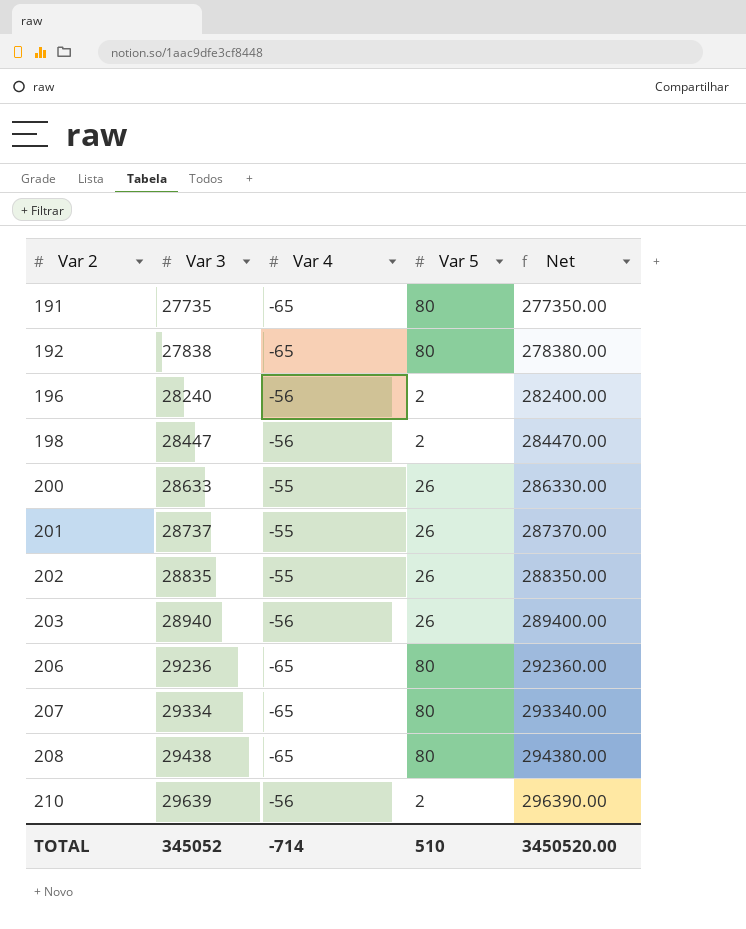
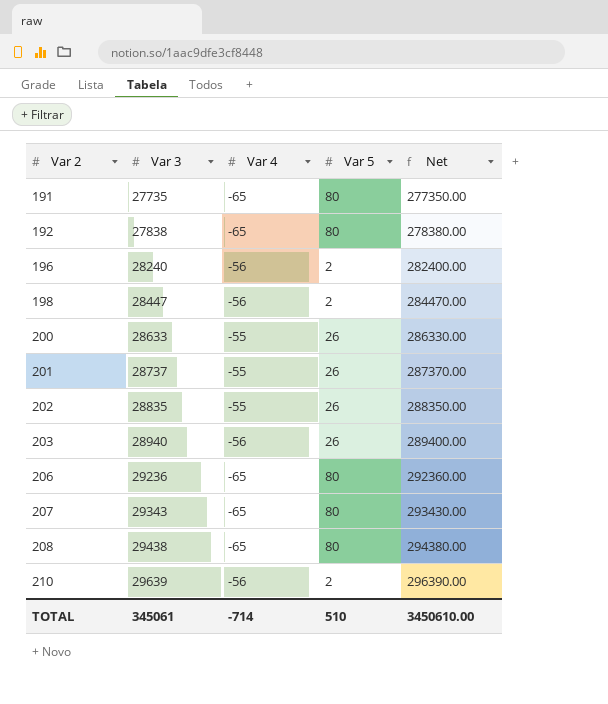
207 | Var 3: 29334 -> 29343
207 | Net: 293340.00 -> 293430.00
TOTAL | Var 3: 345052 -> 345061
TOTAL | Net: 3450520.00 -> 3450610.00

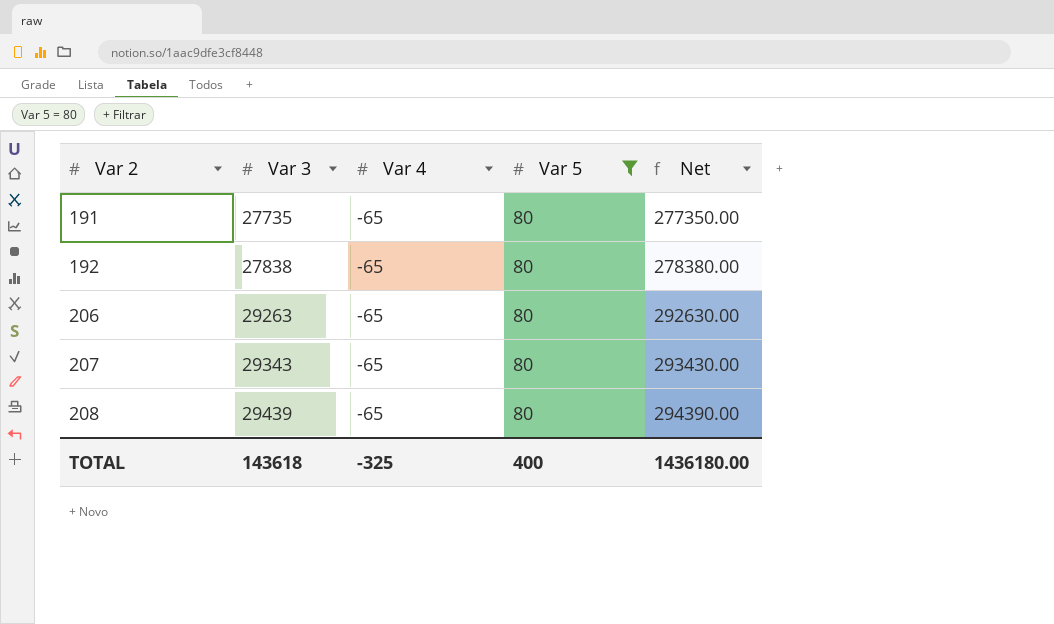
filter: none -> Var 5 = 80
206 | Var 3: 29236 -> 29263
206 | Net: 292360.00 -> 292630.00
208 | Var 3: 29438 -> 29439
208 | Net: 294380.00 -> 294390.00
TOTAL | Var 3: 345061 -> 143618
TOTAL | Var 4: -714 -> -325
TOTAL | Var 5: 510 -> 400
TOTAL | Net: 3450610.00 -> 1436180.00

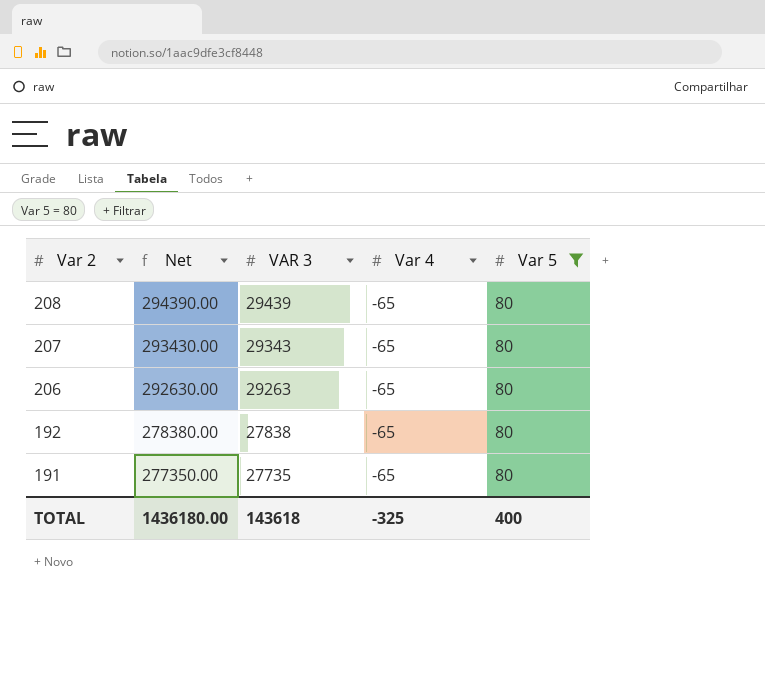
row order: Var 2 ascending -> Var 2 descending
column Net | position: 5 -> 2
column name: Var 3 -> VAR 3

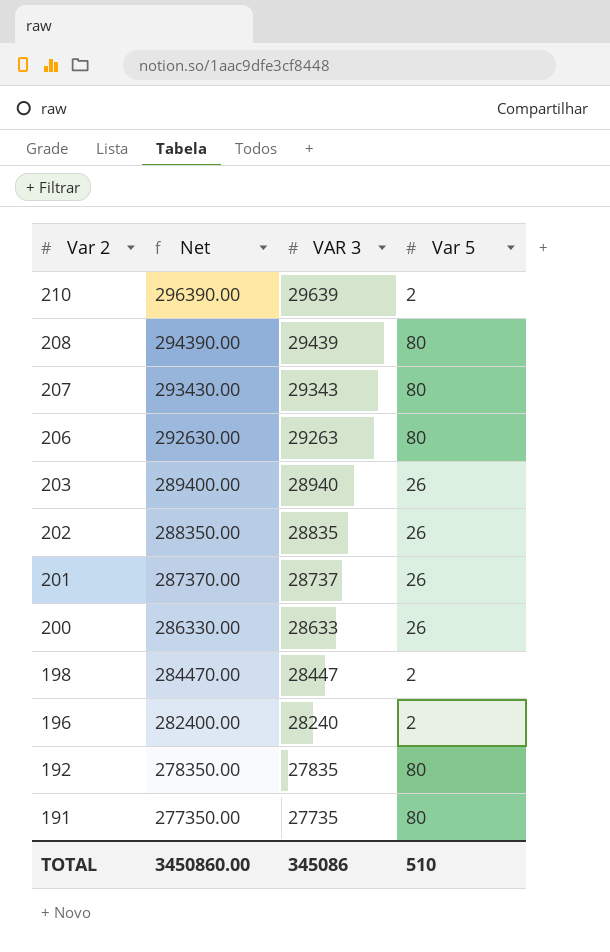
filter: Var 5 = 80 -> none
column Var 4 | position: 4 -> none
192 | Net: 278380.00 -> 278350.00
192 | VAR 3: 27838 -> 27835
TOTAL | Net: 1436180.00 -> 3450860.00
TOTAL | VAR 3: 143618 -> 345086
TOTAL | Var 5: 400 -> 510

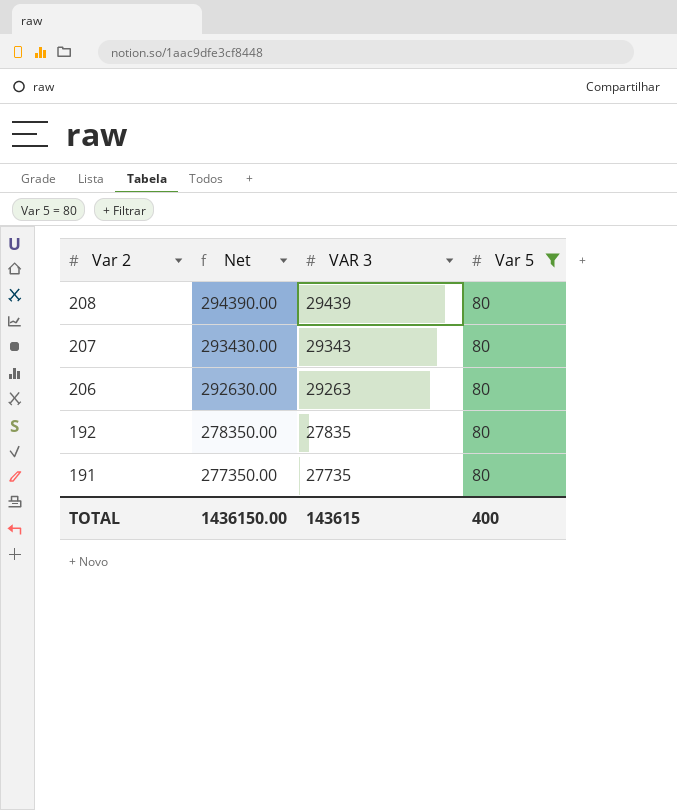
filter: none -> Var 5 = 80
TOTAL | Net: 3450860.00 -> 1436150.00
TOTAL | VAR 3: 345086 -> 143615
TOTAL | Var 5: 510 -> 400

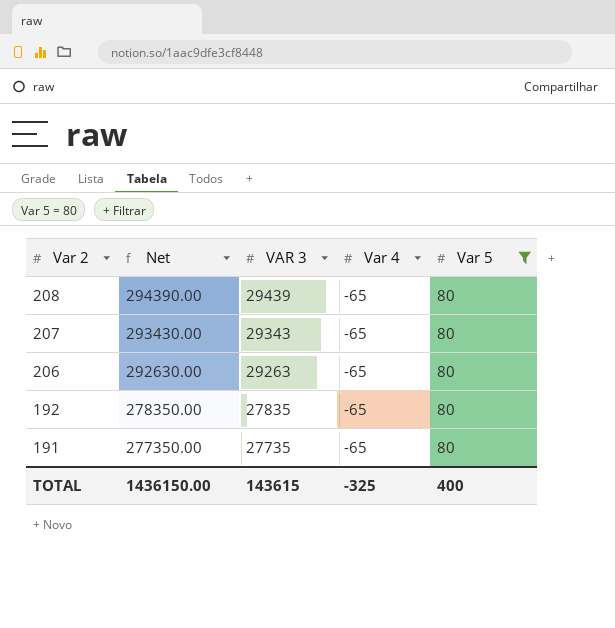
column Var 4 | position: none -> 4

